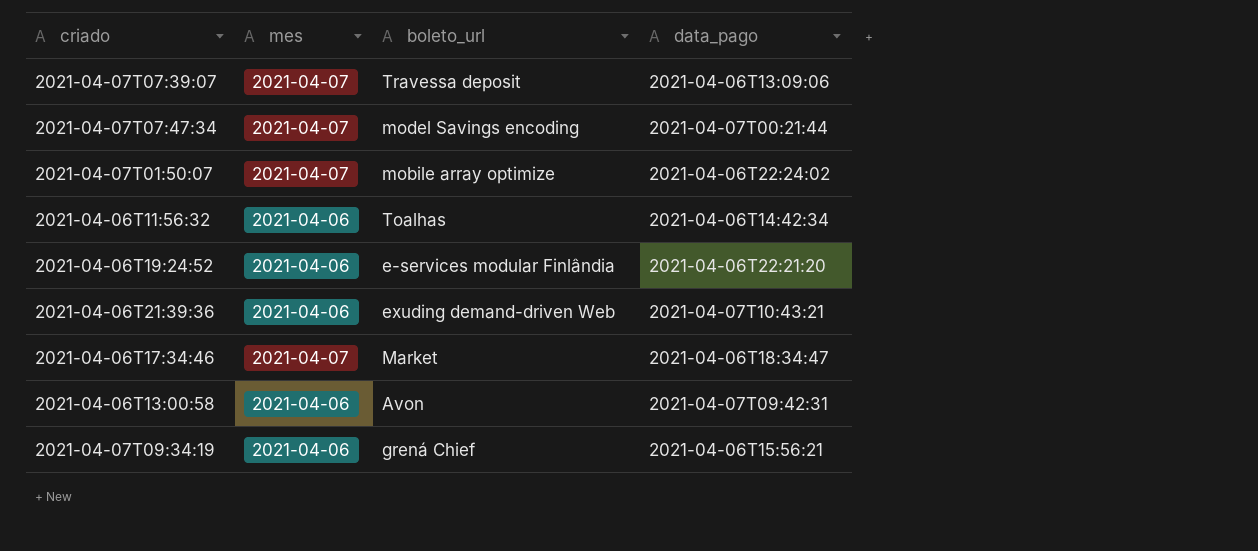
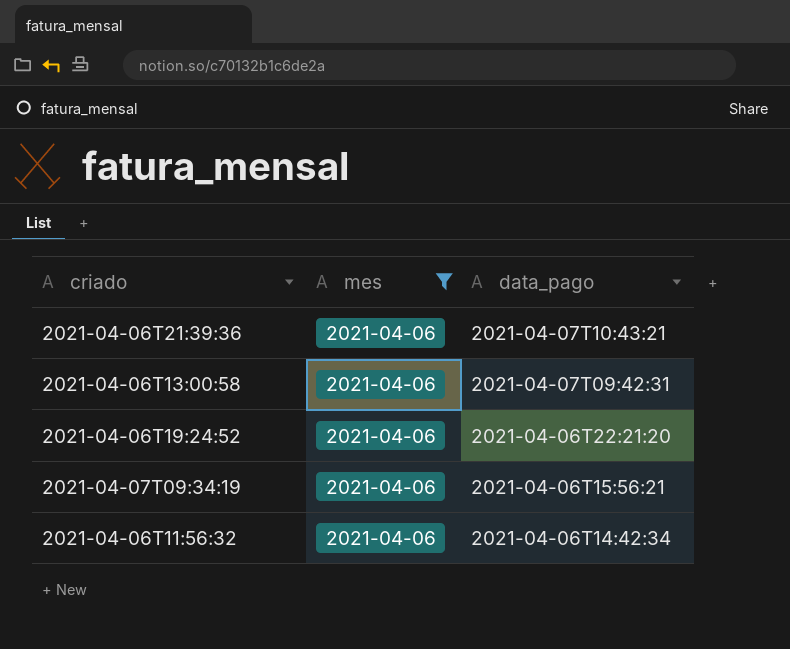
filter: none -> mes = 2021-04-06
row order: none -> data_pago descending
column boleto_url | position: 3 -> none

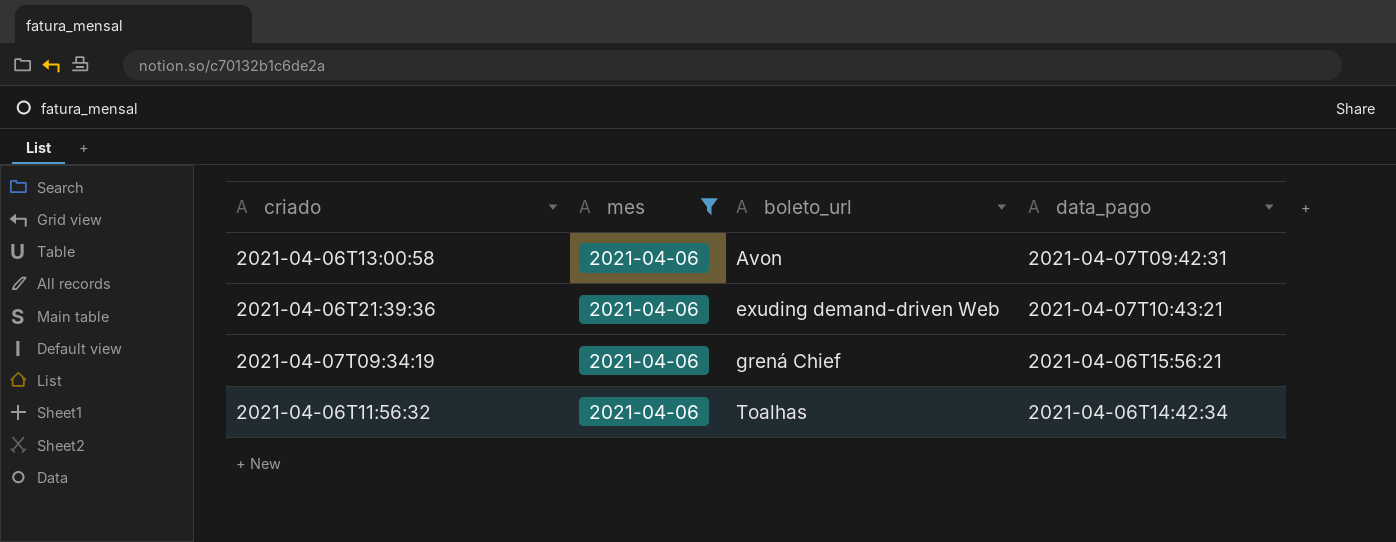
row order: data_pago descending -> boleto_url ascending
column boleto_url | position: none -> 3
row 2021-04-06T19:24:52: 2021-04-06 | 2021-04-06T22:21:20 -> none

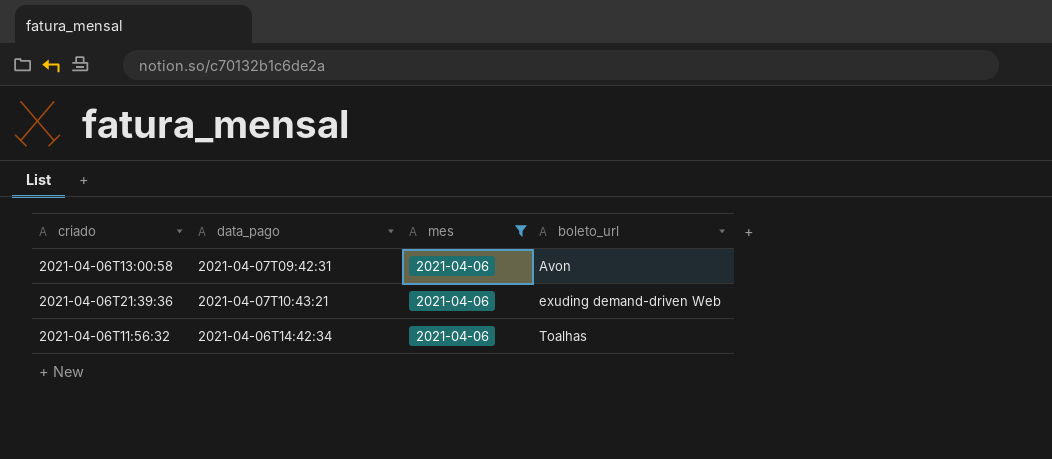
column data_pago | position: 4 -> 2
row 2021-04-07T09:34:19: 2021-04-06 | grená Chief | 2021-04-06T15:56:21 -> none

